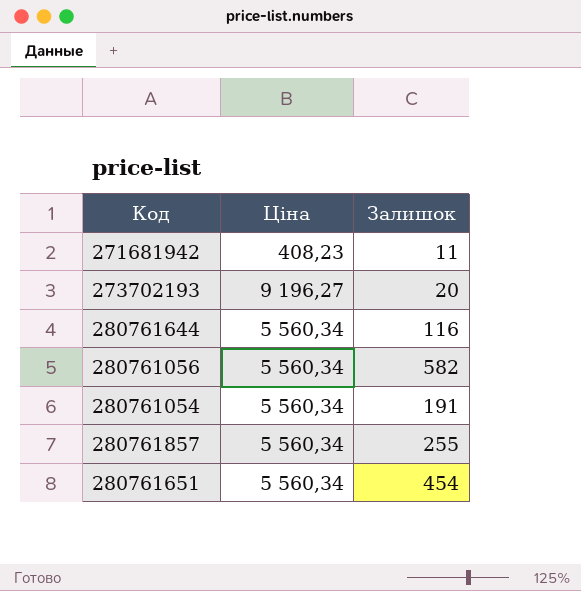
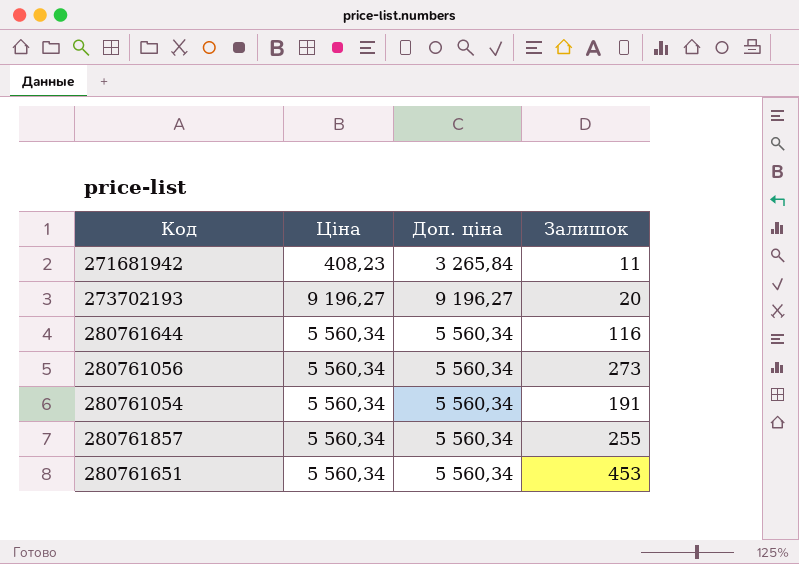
column Доп. ціна | position: none -> 3
280761056 | Залишок: 582 -> 273
280761651 | Залишок: 454 -> 453

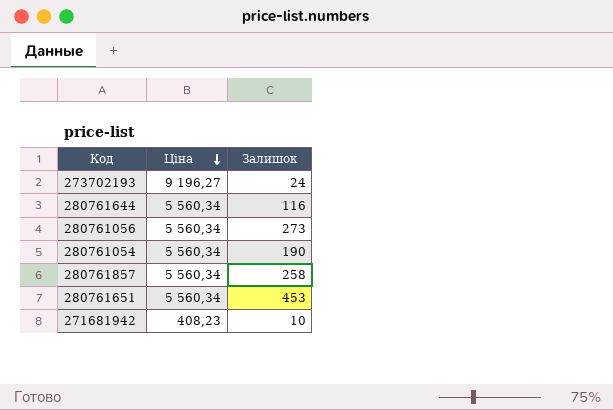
row order: none -> Ціна descending
column Доп. ціна | position: 3 -> none
273702193 | Залишок: 20 -> 24
280761054 | Залишок: 191 -> 190
280761857 | Залишок: 255 -> 258
271681942 | Залишок: 11 -> 10

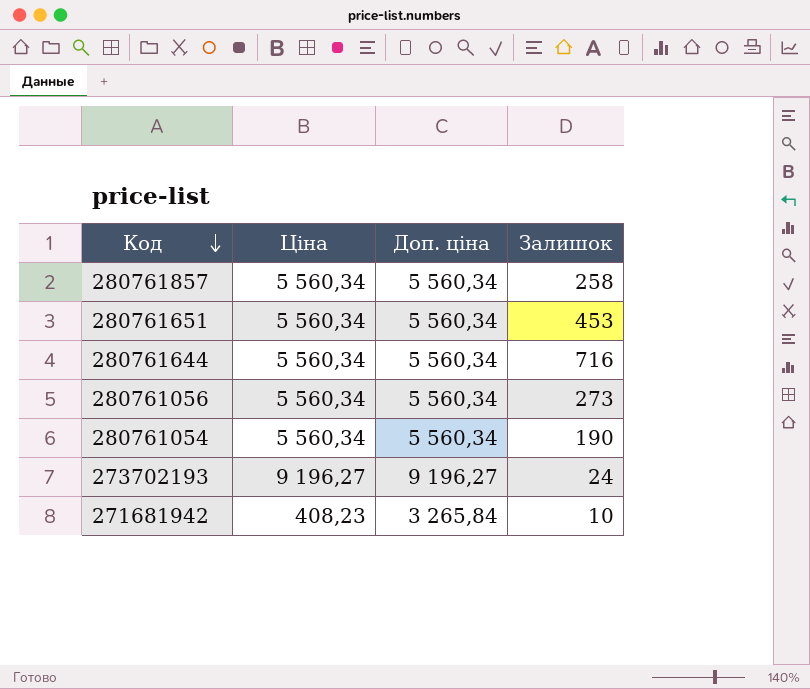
row order: Ціна descending -> Код descending
column Доп. ціна | position: none -> 3
280761644 | Залишок: 116 -> 716

